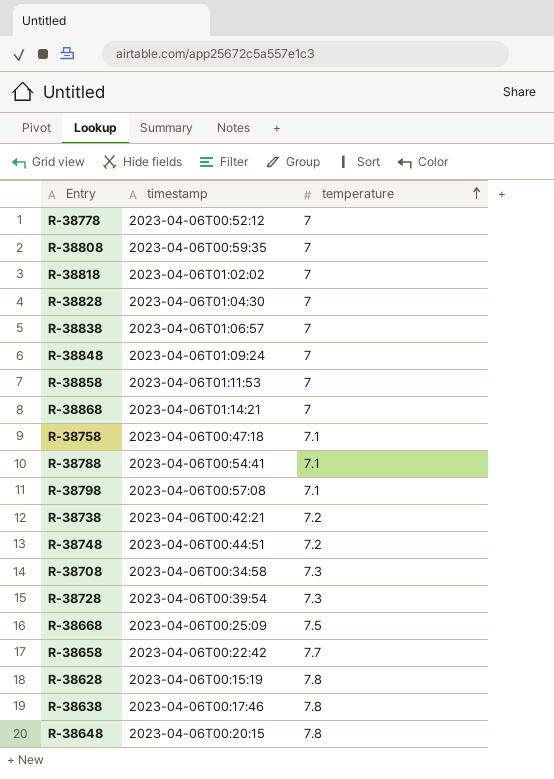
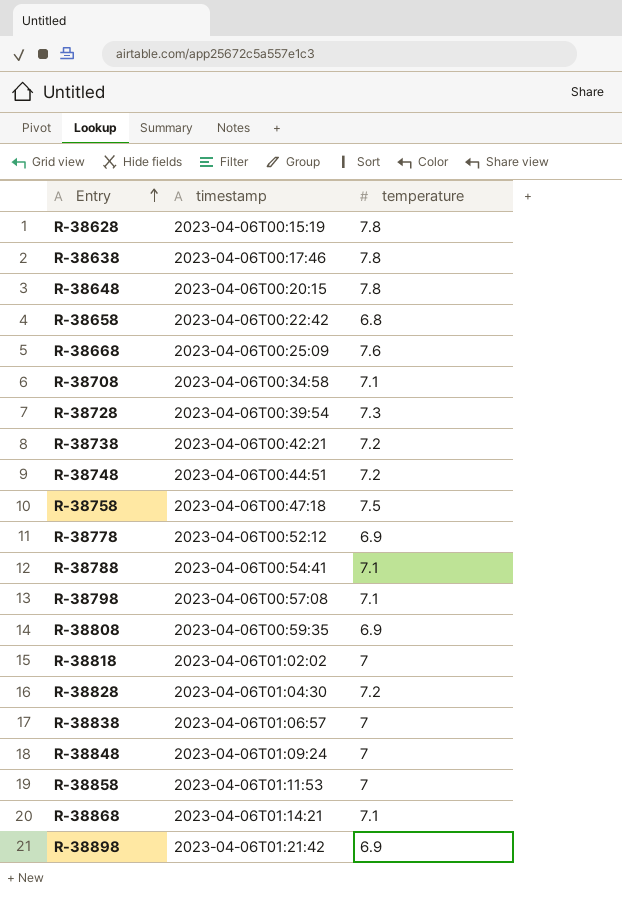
row order: temperature ascending -> Entry ascending
R-38658 | temperature: 7.7 -> 6.8
R-38668 | temperature: 7.5 -> 7.6
R-38708 | temperature: 7.3 -> 7.1
R-38758 | temperature: 7.1 -> 7.5
R-38778 | temperature: 7 -> 6.9
R-38808 | temperature: 7 -> 6.9
R-38828 | temperature: 7 -> 7.2
R-38868 | temperature: 7 -> 7.1
row R-38898: none -> 2023-04-06T01:21:42 | 6.9

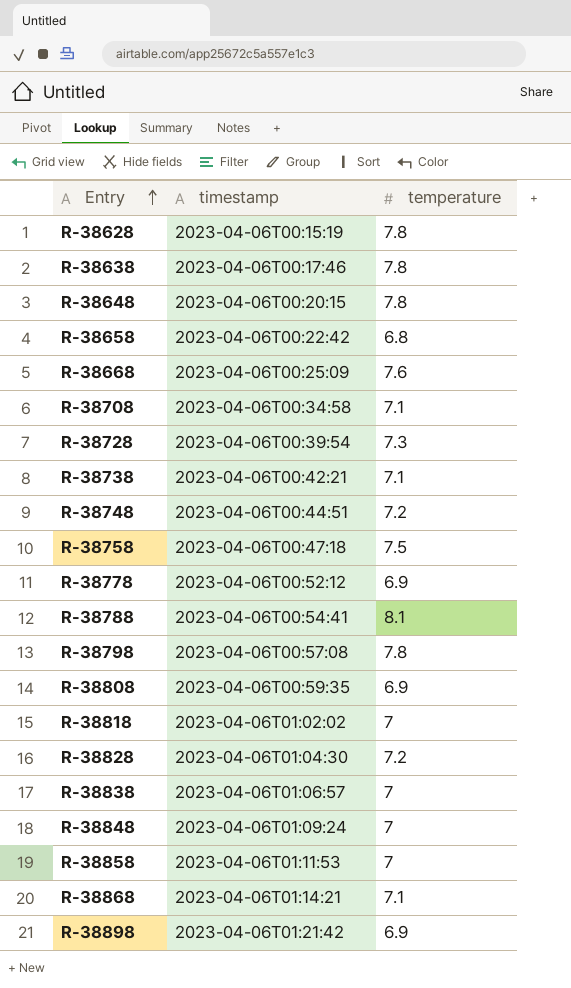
R-38738 | temperature: 7.2 -> 7.1
R-38788 | temperature: 7.1 -> 8.1
R-38798 | temperature: 7.1 -> 7.8

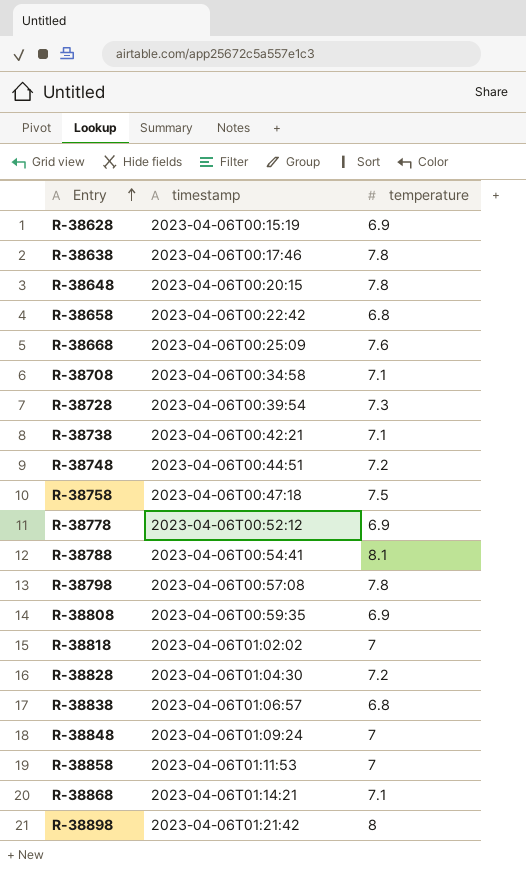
R-38628 | temperature: 7.8 -> 6.9
R-38838 | temperature: 7 -> 6.8
R-38898 | temperature: 6.9 -> 8

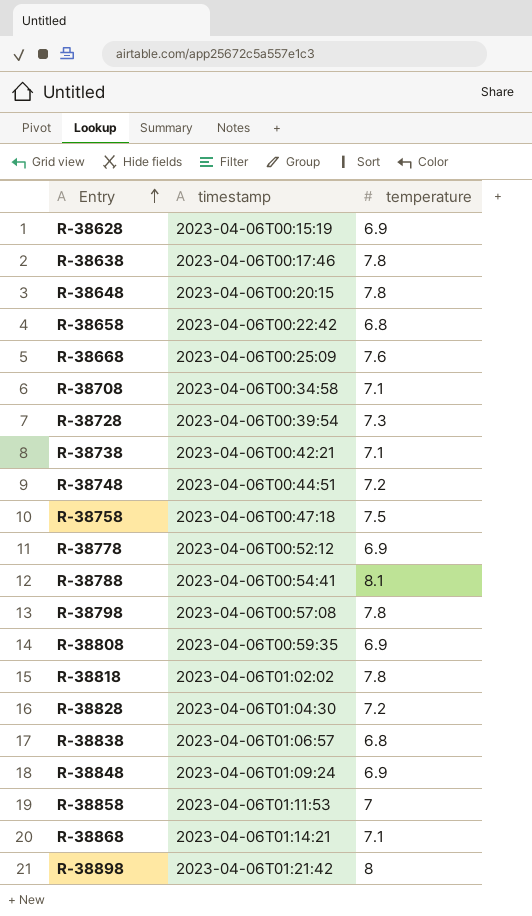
R-38818 | temperature: 7 -> 7.8
R-38848 | temperature: 7 -> 6.9

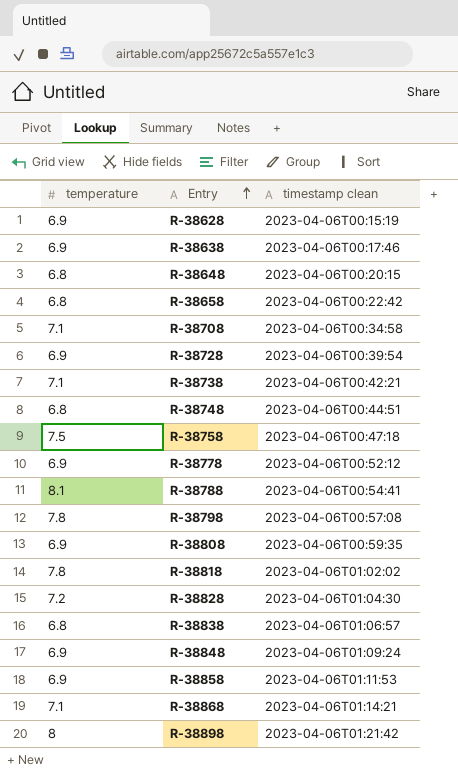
column temperature | position: 3 -> 1
column name: timestamp -> timestamp clean
row R-38668: 2023-04-06T00:25:09 | 7.6 -> none
R-38638 | temperature: 7.8 -> 6.9
R-38648 | temperature: 7.8 -> 6.8
R-38728 | temperature: 7.3 -> 6.9
R-38748 | temperature: 7.2 -> 6.8
R-38858 | temperature: 7 -> 6.9

